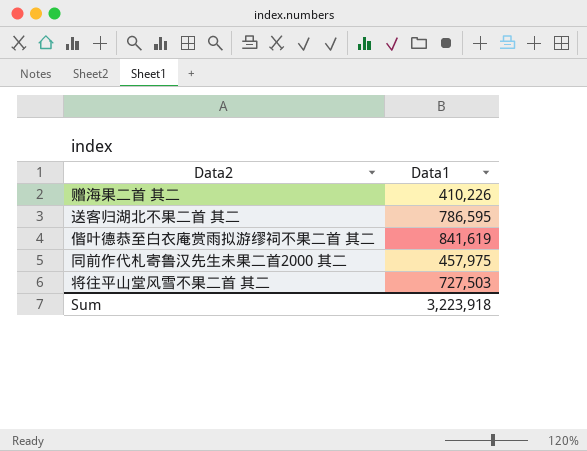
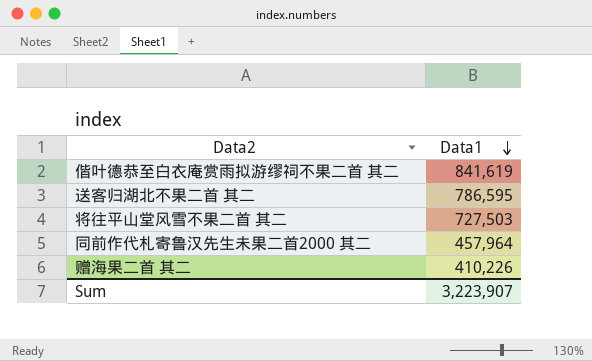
row order: none -> Data1 descending
同前作代札寄鲁汉先生未果二首2000 其二 | Data1: 457,975 -> 457,964
Sum | Data1: 3,223,918 -> 3,223,907

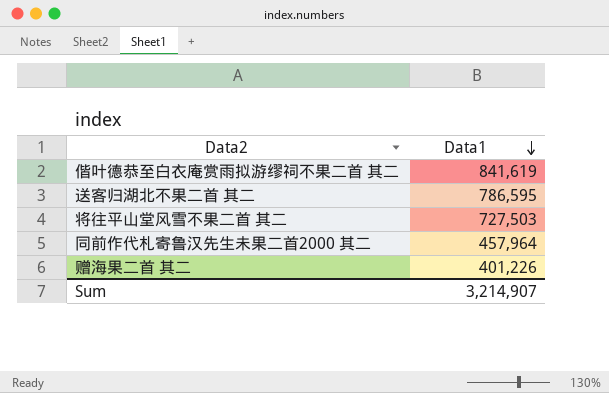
赠海果二首 其二 | Data1: 410,226 -> 401,226
Sum | Data1: 3,223,907 -> 3,214,907

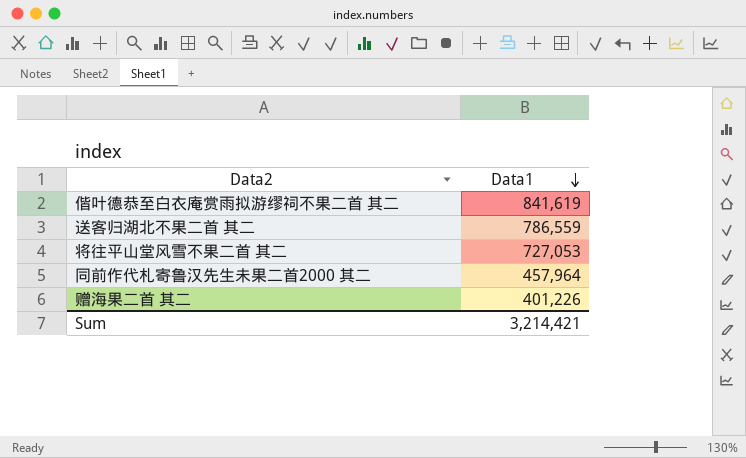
送客归湖北不果二首 其二 | Data1: 786,595 -> 786,559
将往平山堂风雪不果二首 其二 | Data1: 727,503 -> 727,053
Sum | Data1: 3,214,907 -> 3,214,421

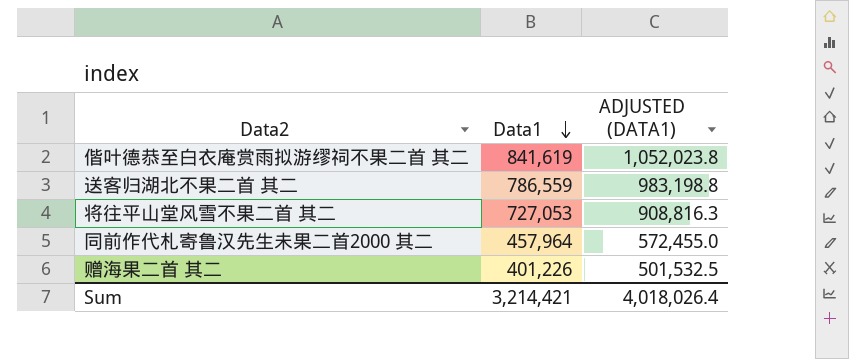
column ADJUSTED (DATA1) | formula: none -> [Data1] * 1.25

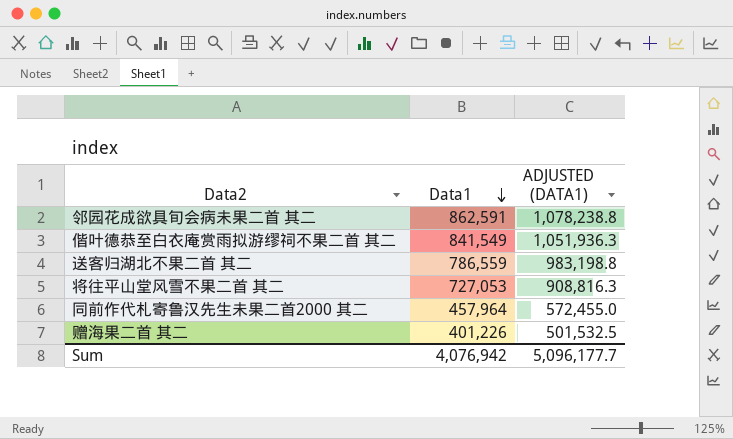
row 邻园花成欲具旬会病未果二首 其二: none -> 862,591 | 1,078,238.8
偕叶德恭至白衣庵赏雨拟游缪祠不果二首 其二 | Data1: 841,619 -> 841,549
偕叶德恭至白衣庵赏雨拟游缪祠不果二首 其二 | ADJUSTED (DATA1): 1,052,023.8 -> 1,051,936.3
Sum | Data1: 3,214,421 -> 4,076,942
Sum | ADJUSTED (DATA1): 4,018,026.4 -> 5,096,177.7

